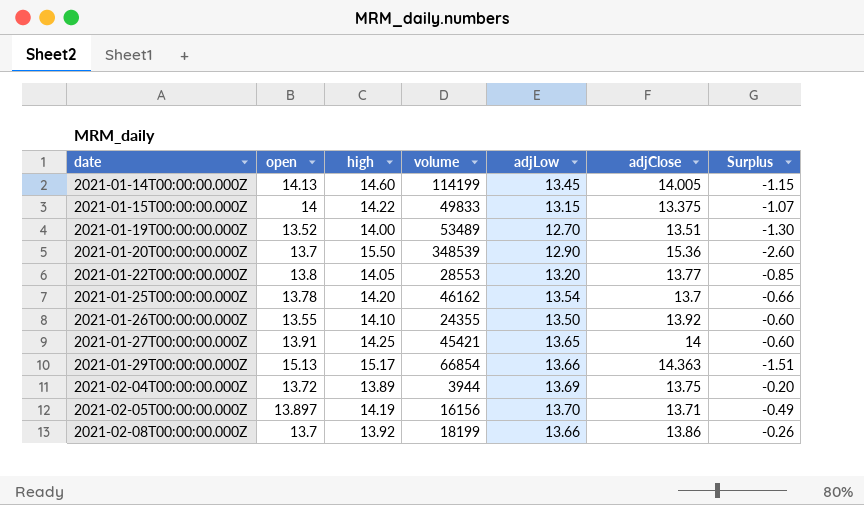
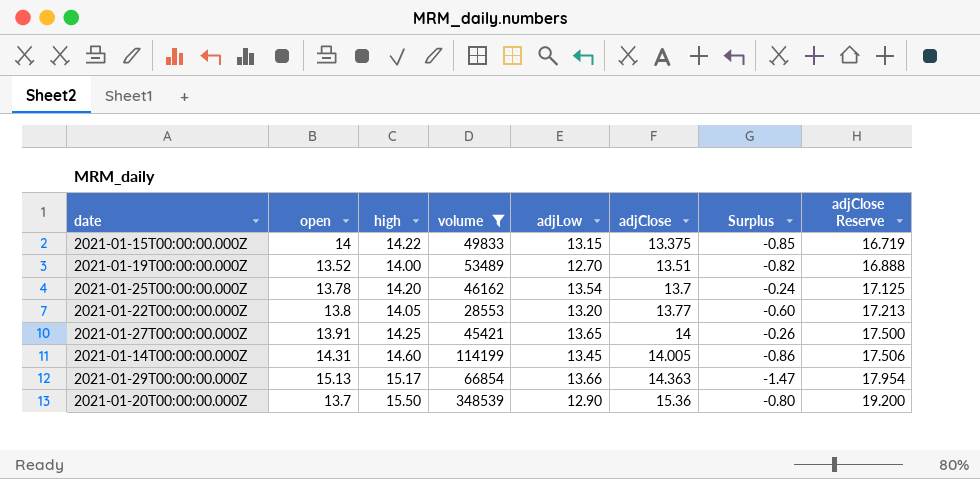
filter: none -> volume >= 28553
row order: date ascending -> adjClose ascending
column Surplus | formula: [adjLow] - [high] -> [adjLow] - [open]
column adjClose Reserve | formula: none -> [adjClose] * 1.25
2021-01-14T00:00:00.000Z | open: 14.13 -> 14.31

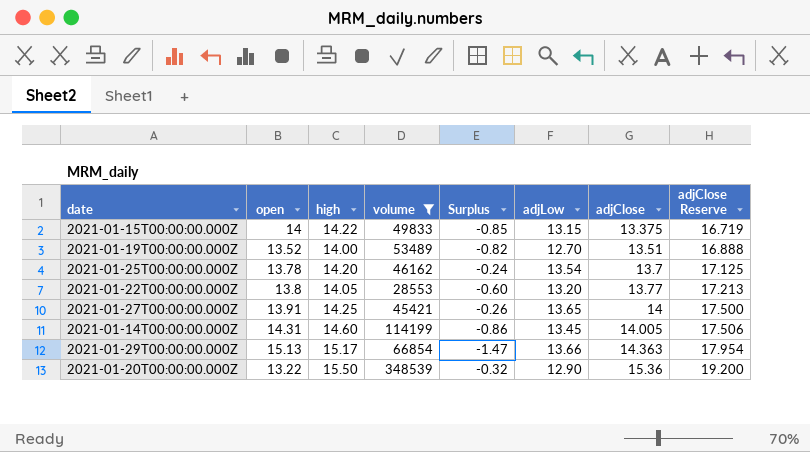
column Surplus | position: 7 -> 5
2021-01-20T00:00:00.000Z | open: 13.7 -> 13.22
2021-01-20T00:00:00.000Z | Surplus: -0.80 -> -0.32

